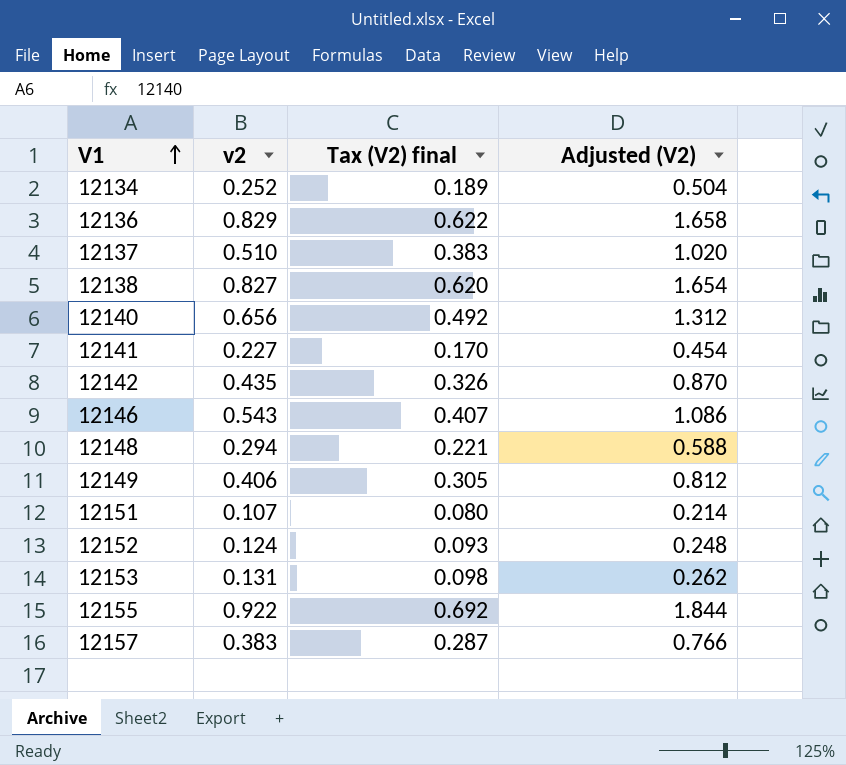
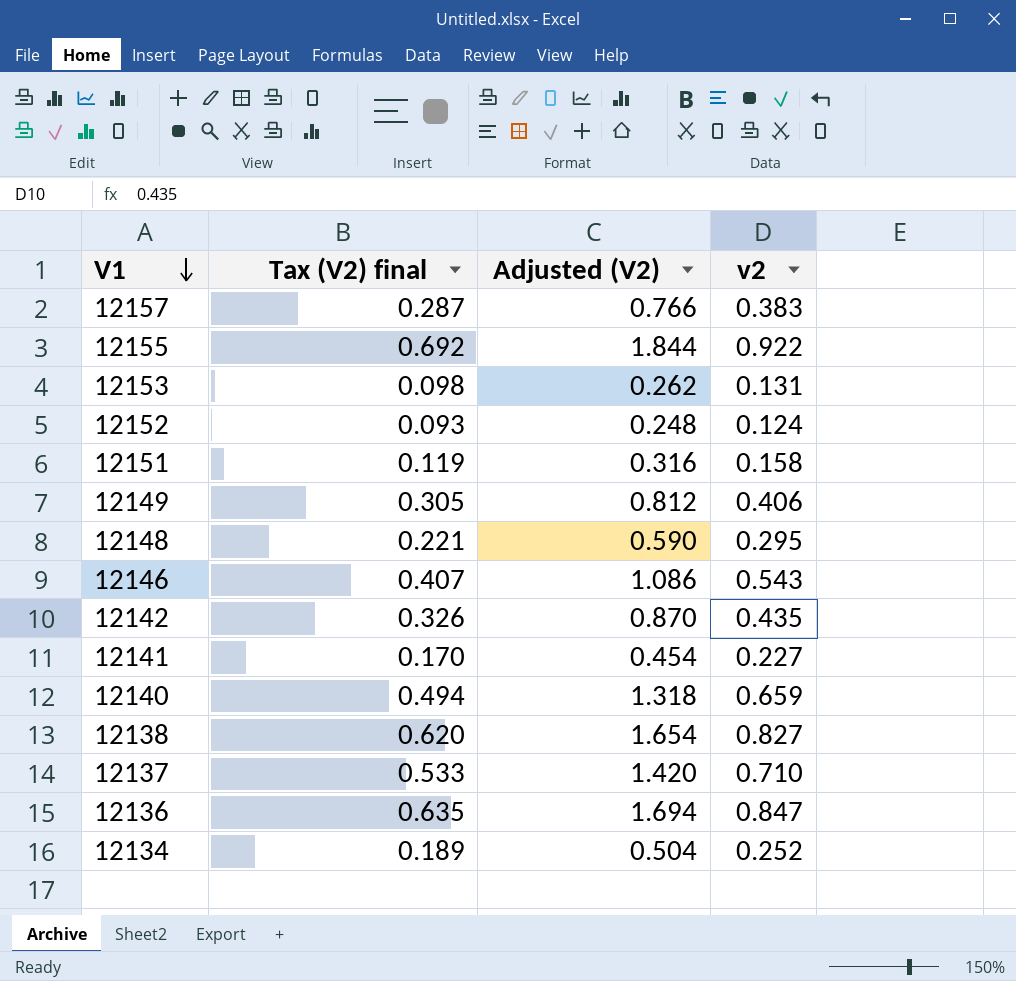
row order: V1 ascending -> V1 descending
column v2 | position: 2 -> 4
12151 | Tax (V2) final: 0.080 -> 0.119
12151 | Adjusted (V2): 0.214 -> 0.316
12151 | v2: 0.107 -> 0.158
12148 | Adjusted (V2): 0.588 -> 0.590
12148 | v2: 0.294 -> 0.295
12140 | Tax (V2) final: 0.492 -> 0.494
12140 | Adjusted (V2): 1.312 -> 1.318
12140 | v2: 0.656 -> 0.659
12137 | Tax (V2) final: 0.383 -> 0.533
12137 | Adjusted (V2): 1.020 -> 1.420
12137 | v2: 0.510 -> 0.710
12136 | Tax (V2) final: 0.622 -> 0.635
12136 | Adjusted (V2): 1.658 -> 1.694
12136 | v2: 0.829 -> 0.847

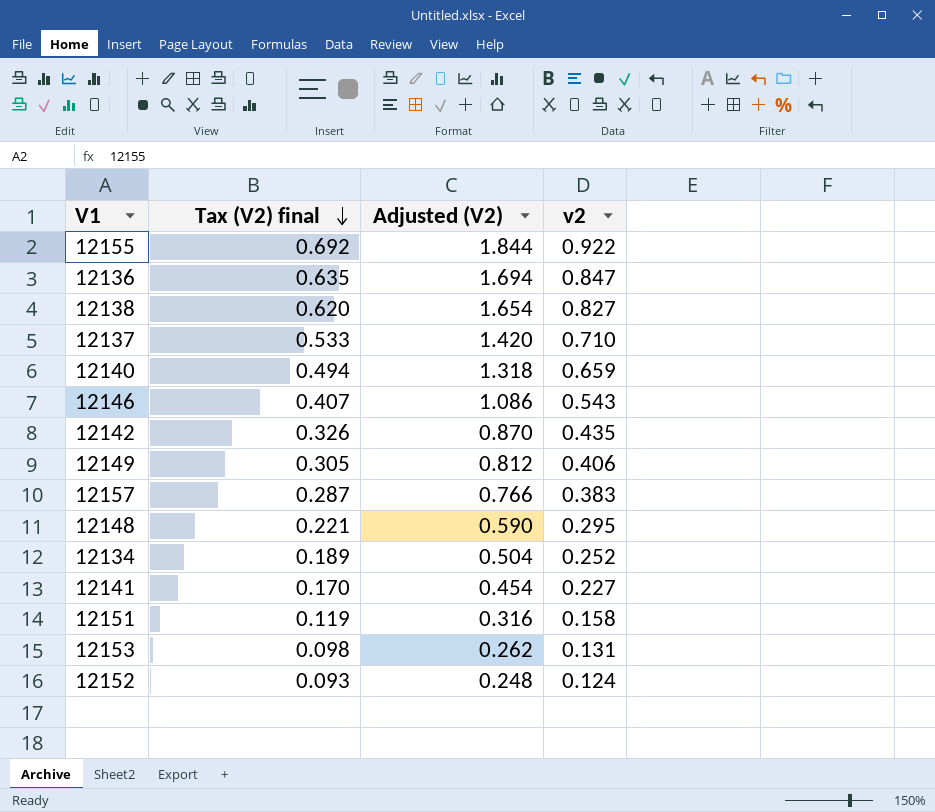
row order: V1 descending -> Tax (V2) final descending

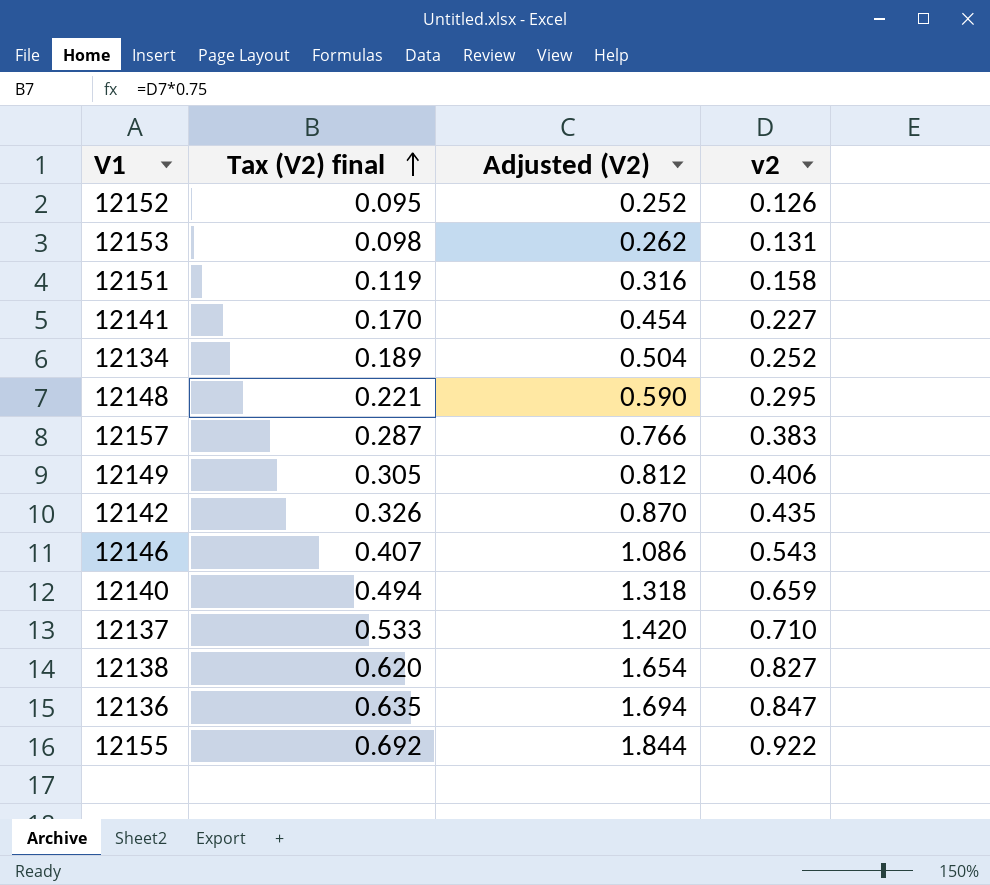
row order: Tax (V2) final descending -> Tax (V2) final ascending
12152 | Tax (V2) final: 0.093 -> 0.095
12152 | Adjusted (V2): 0.248 -> 0.252
12152 | v2: 0.124 -> 0.126

